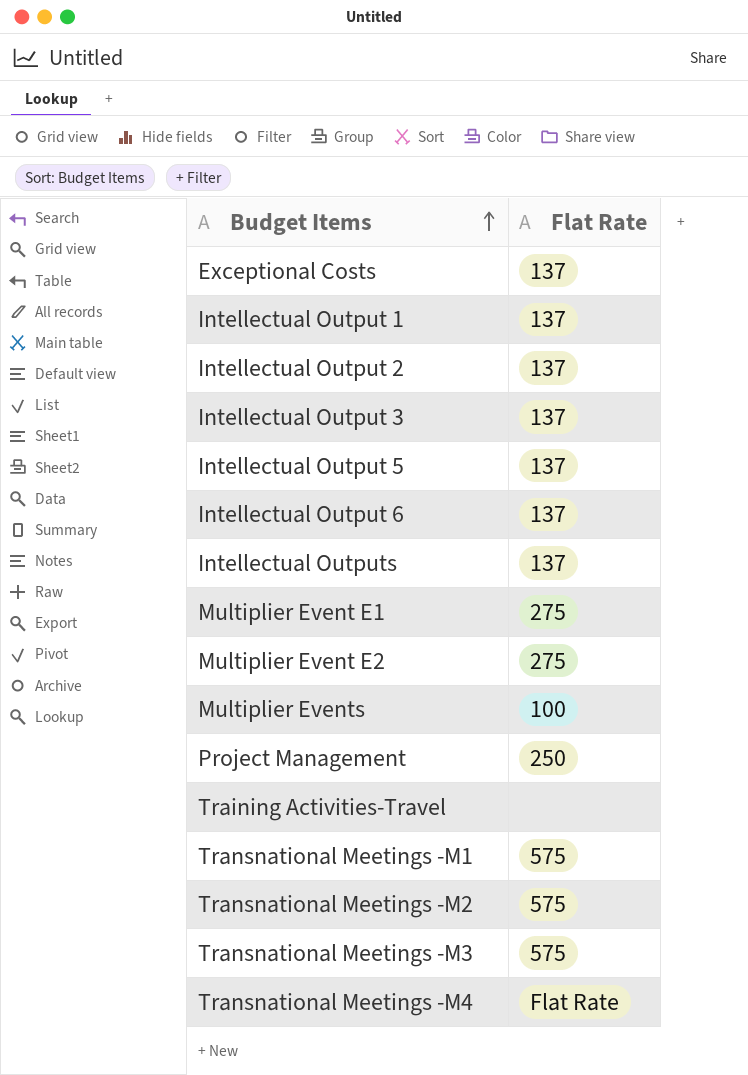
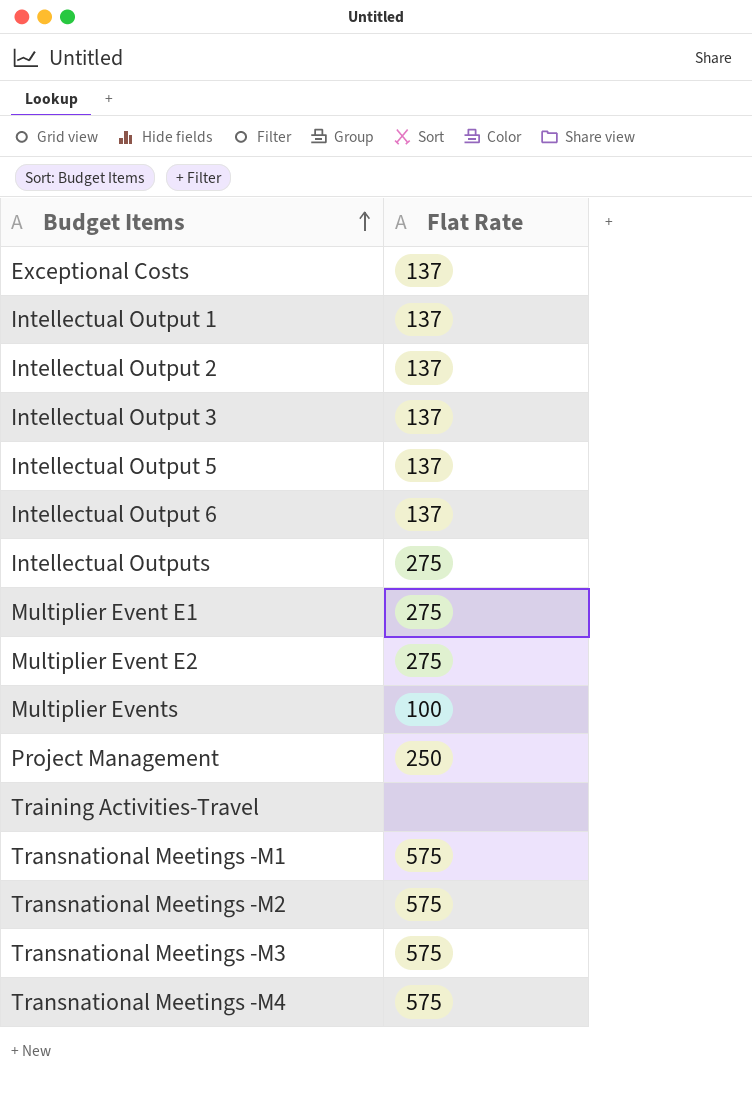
Intellectual Outputs | Flat Rate: 137 -> 275
Transnational Meetings -M4 | Flat Rate: Flat Rate -> 575

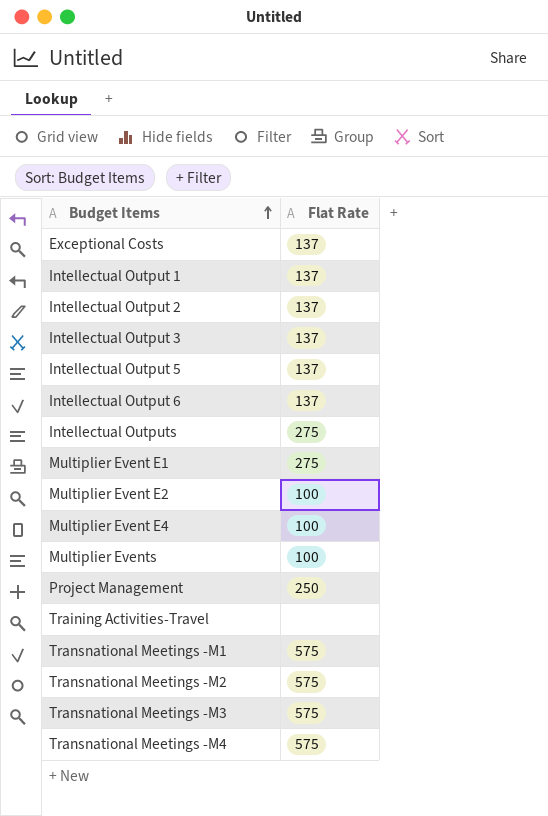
Multiplier Event E2 | Flat Rate: 275 -> 100
row Multiplier Event E4: none -> 100

